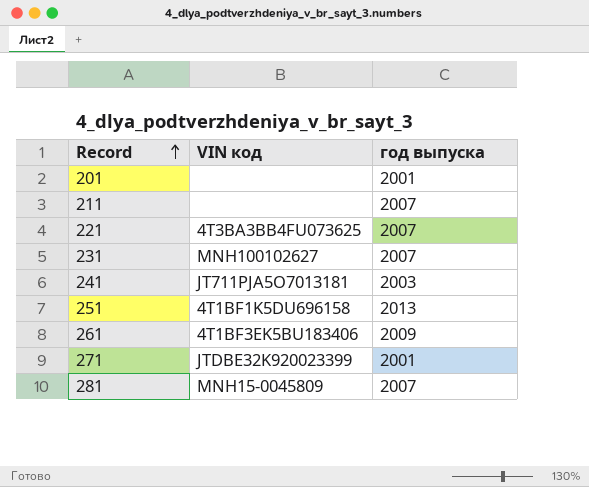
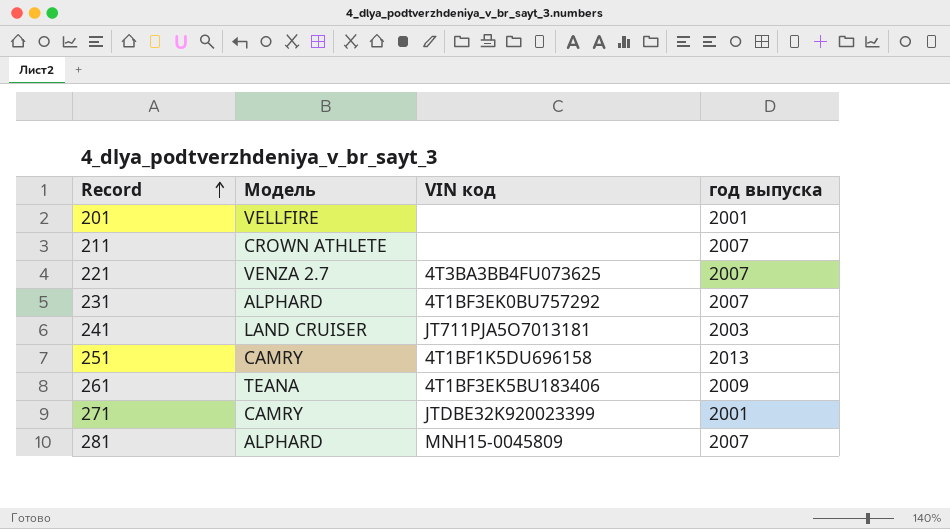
column Модель | position: none -> 2
231 | VIN код: MNH100102627 -> 4T1BF3EK0BU757292

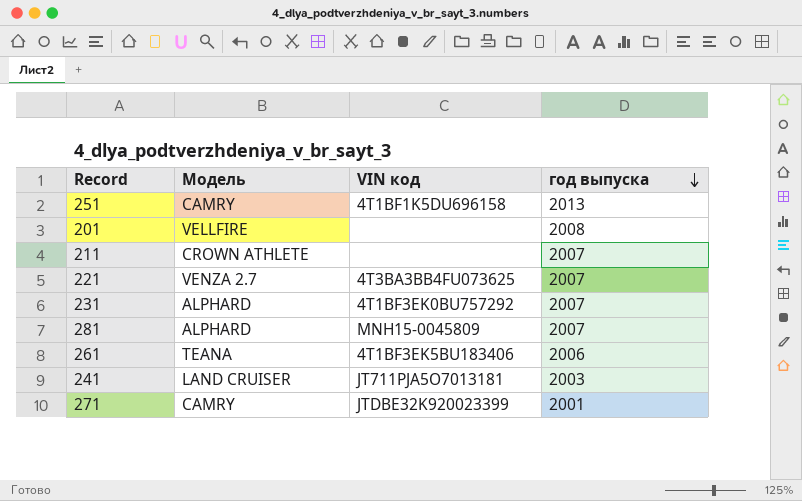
row order: Record ascending -> год выпуска descending
201 | год выпуска: 2001 -> 2008
261 | год выпуска: 2009 -> 2006

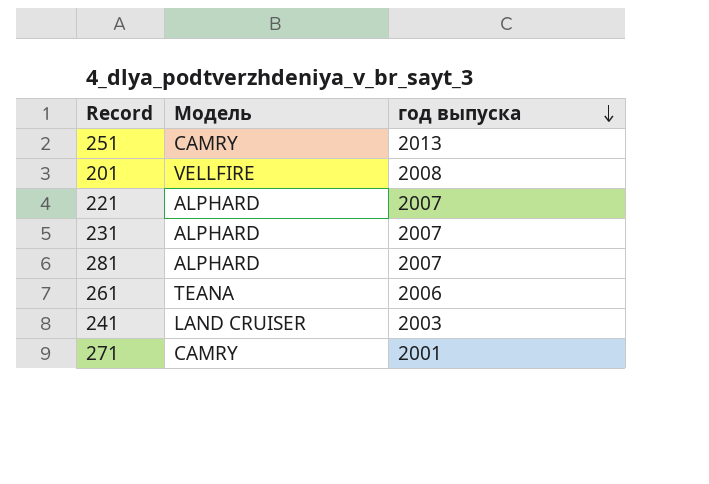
column VIN код | position: 3 -> none
row 211: CROWN ATHLETE | none | 2007 -> none
221 | Модель: VENZA 2.7 -> ALPHARD

